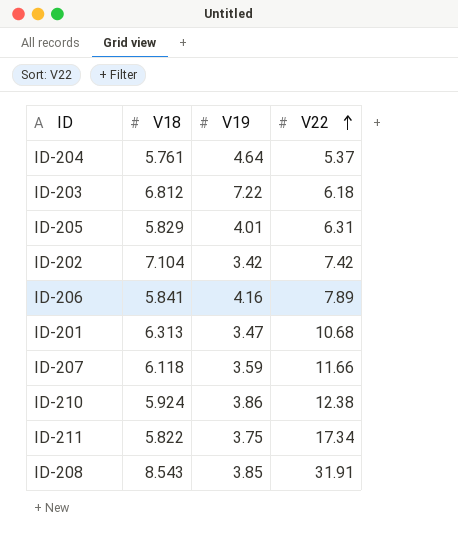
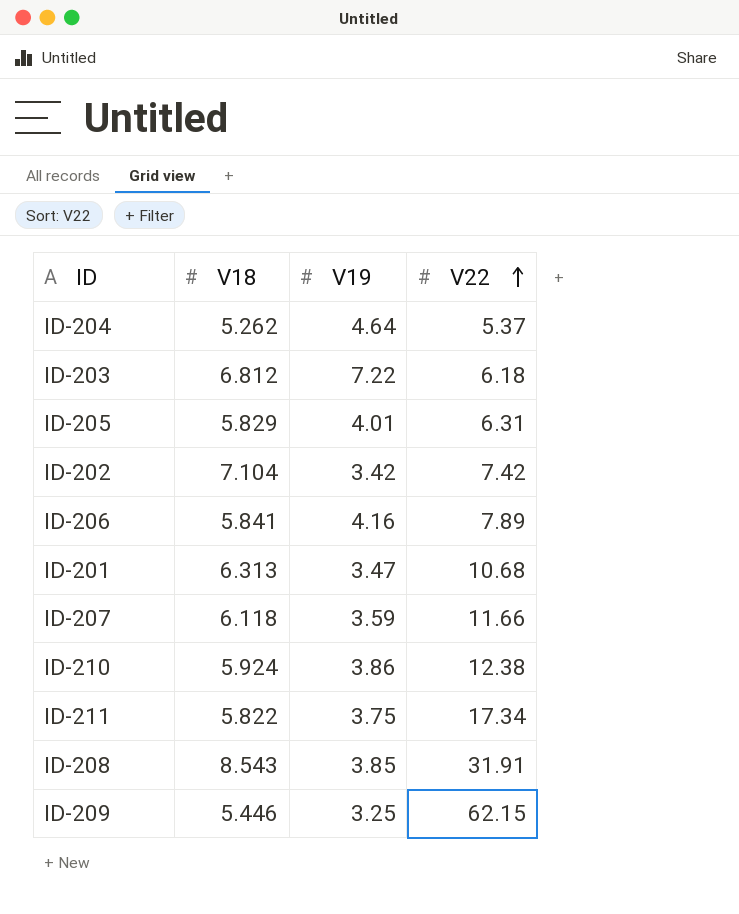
ID-204 | V18: 5.761 -> 5.262
row ID-209: none -> 5.446 | 3.25 | 62.15

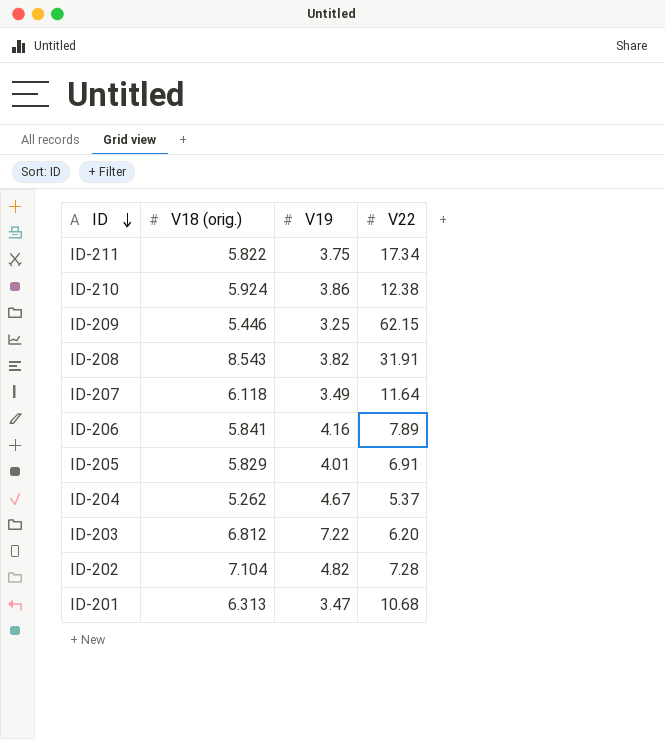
row order: V22 ascending -> ID descending
column name: V18 -> V18 (orig.)
ID-208 | V19: 3.85 -> 3.82
ID-207 | V19: 3.59 -> 3.49
ID-207 | V22: 11.66 -> 11.64
ID-205 | V22: 6.31 -> 6.91
ID-204 | V19: 4.64 -> 4.67
ID-203 | V22: 6.18 -> 6.20
ID-202 | V19: 3.42 -> 4.82
ID-202 | V22: 7.42 -> 7.28

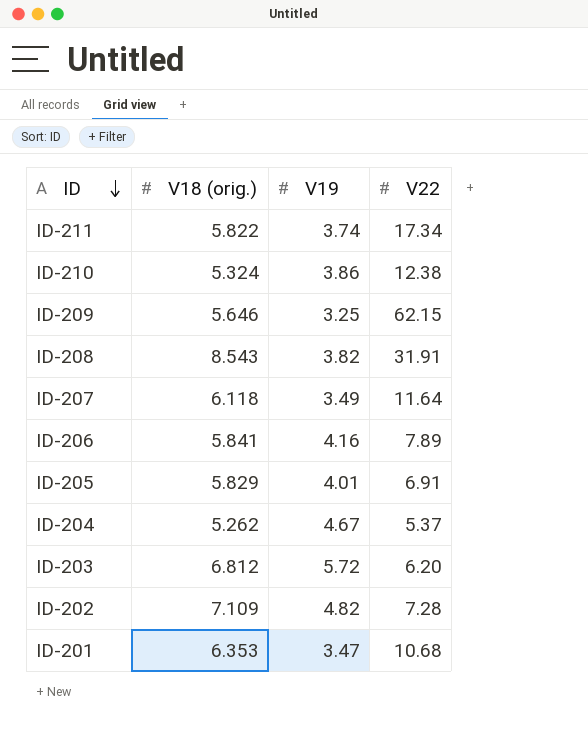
ID-211 | V19: 3.75 -> 3.74
ID-210 | V18 (orig.): 5.924 -> 5.324
ID-209 | V18 (orig.): 5.446 -> 5.646
ID-203 | V19: 7.22 -> 5.72
ID-202 | V18 (orig.): 7.104 -> 7.109
ID-201 | V18 (orig.): 6.313 -> 6.353

